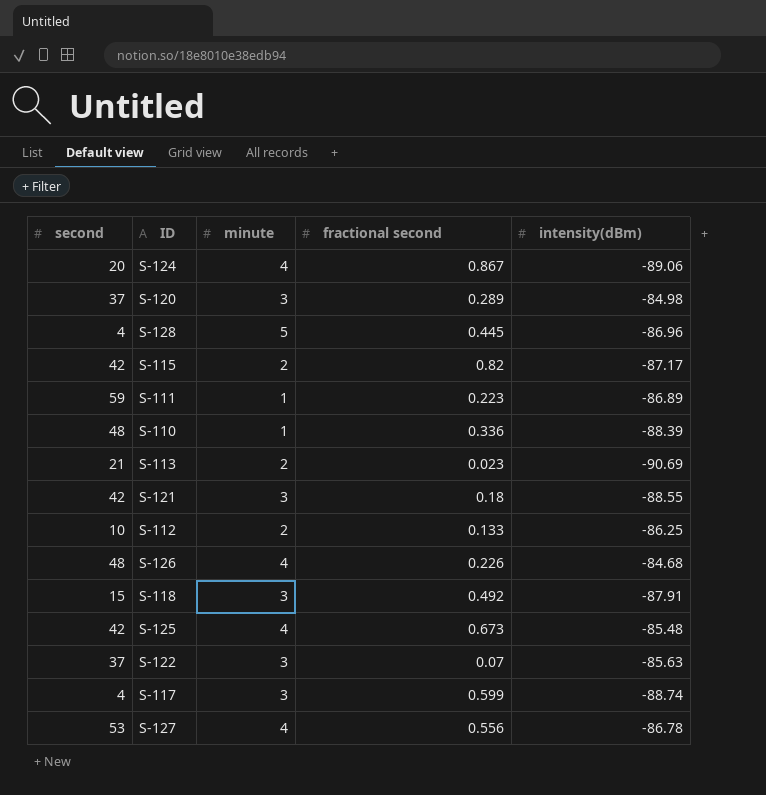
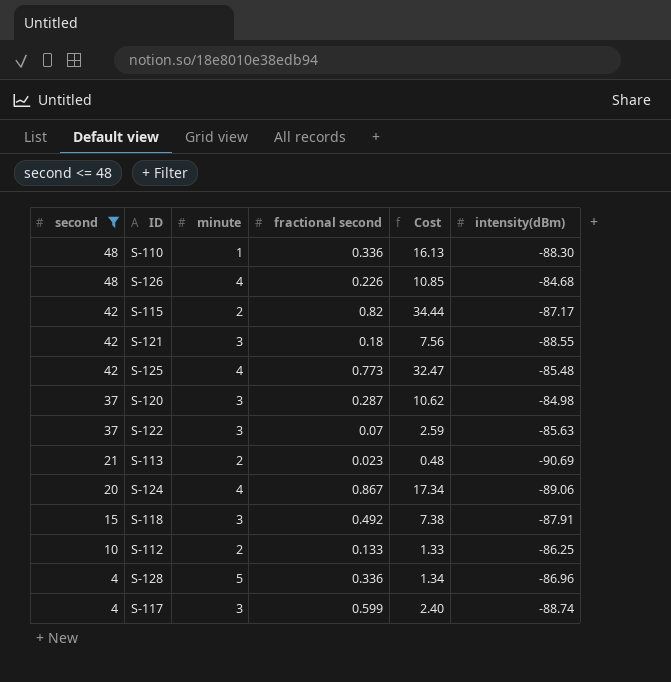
filter: none -> second <= 48
row order: none -> second descending
column Cost | formula: none -> [second] * [fractional second]
S-110 | intensity(dBm): -88.39 -> -88.30
S-125 | fractional second: 0.673 -> 0.773
S-120 | fractional second: 0.289 -> 0.287
S-128 | fractional second: 0.445 -> 0.336

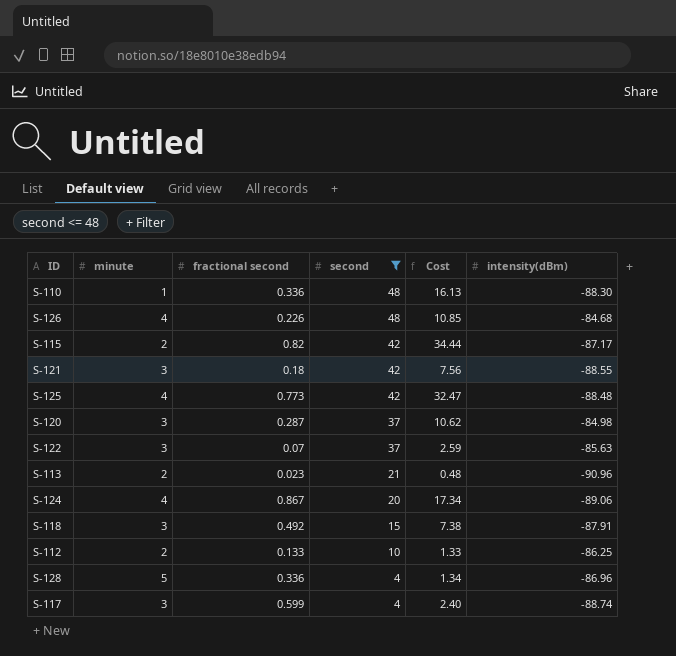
column second | position: 1 -> 4
S-125 | intensity(dBm): -85.48 -> -88.48
S-113 | intensity(dBm): -90.69 -> -90.96

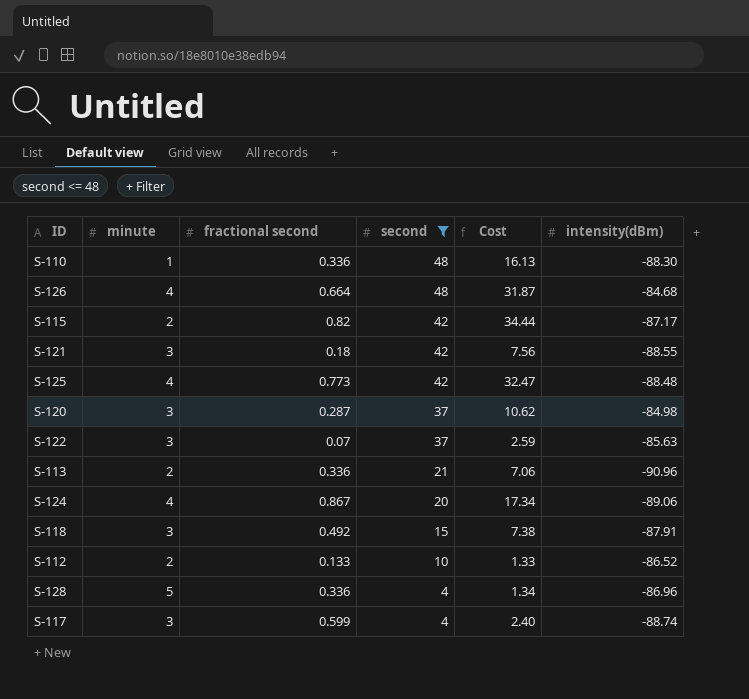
S-126 | fractional second: 0.226 -> 0.664
S-126 | Cost: 10.85 -> 31.87
S-113 | fractional second: 0.023 -> 0.336
S-113 | Cost: 0.48 -> 7.06
S-112 | intensity(dBm): -86.25 -> -86.52

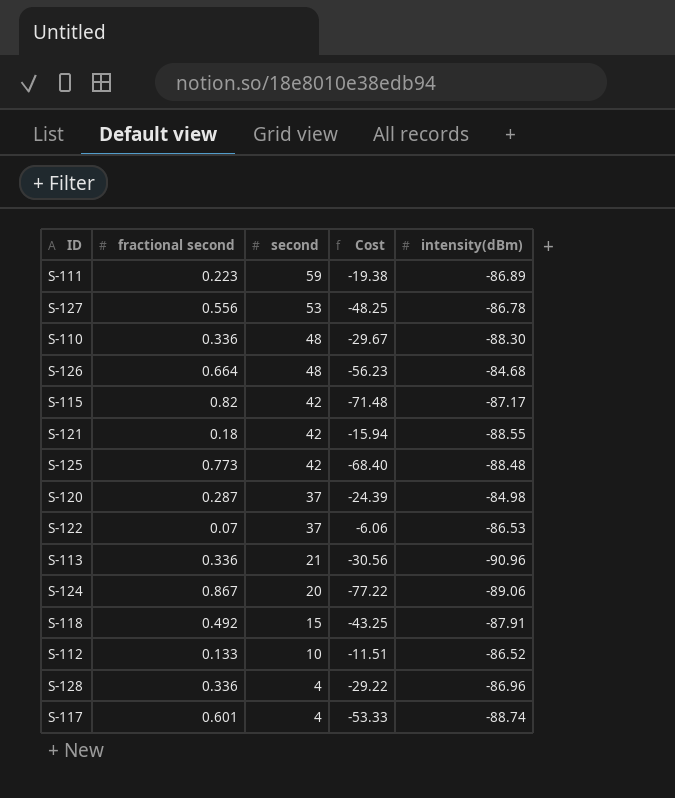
filter: second <= 48 -> none
column minute | position: 2 -> none
column Cost | formula: [fractional second] * [second] -> [fractional second] * [intensity(dBm)]
S-122 | intensity(dBm): -85.63 -> -86.53
S-117 | fractional second: 0.599 -> 0.601

